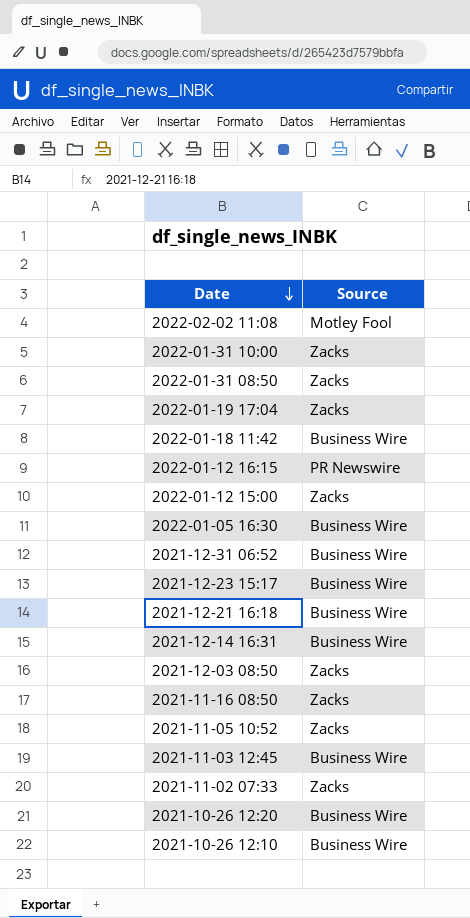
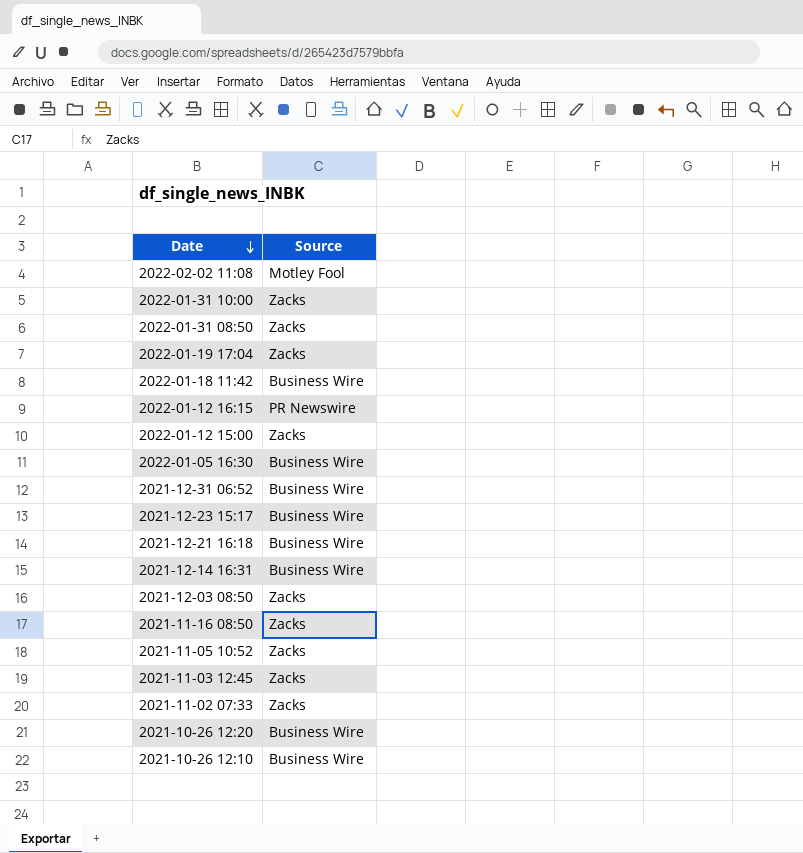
2021-11-03 12:45 | Source: Business Wire -> Zacks

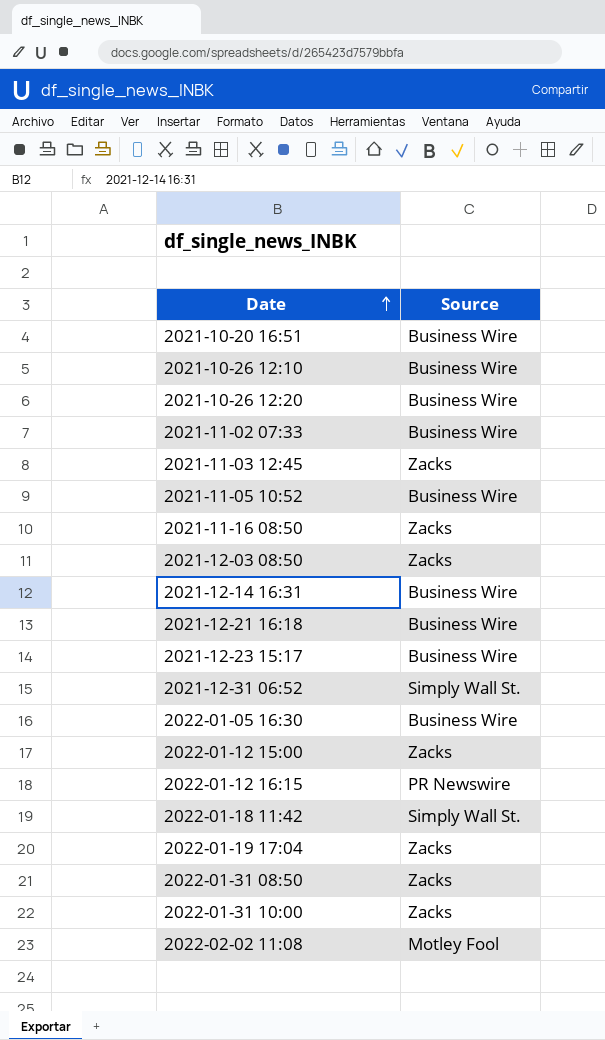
row order: Date descending -> Date ascending
row 2021-10-20 16:51: none -> Business Wire
2021-11-02 07:33 | Source: Zacks -> Business Wire
2021-11-05 10:52 | Source: Zacks -> Business Wire
2021-12-31 06:52 | Source: Business Wire -> Simply Wall St.
2022-01-18 11:42 | Source: Business Wire -> Simply Wall St.

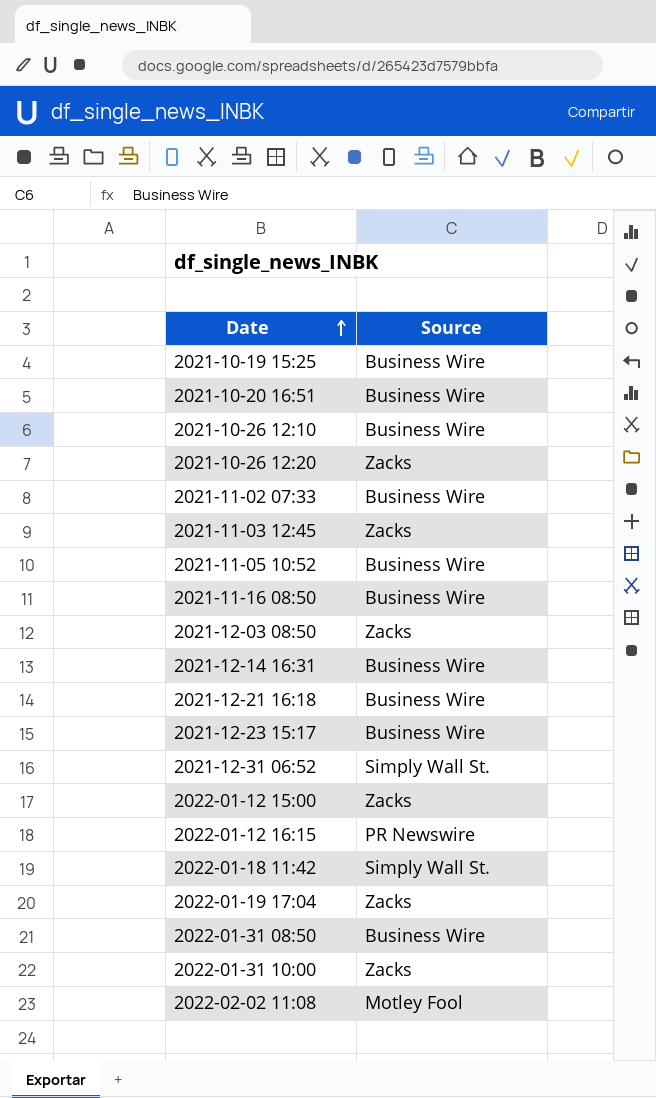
row 2022-01-05 16:30: Business Wire -> none
row 2021-10-19 15:25: none -> Business Wire
2021-10-26 12:20 | Source: Business Wire -> Zacks
2021-11-16 08:50 | Source: Zacks -> Business Wire
2022-01-31 08:50 | Source: Zacks -> Business Wire

